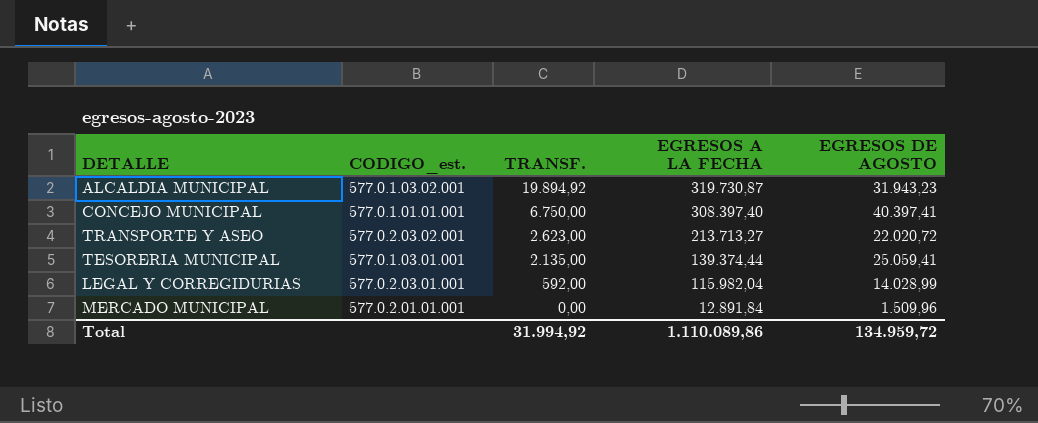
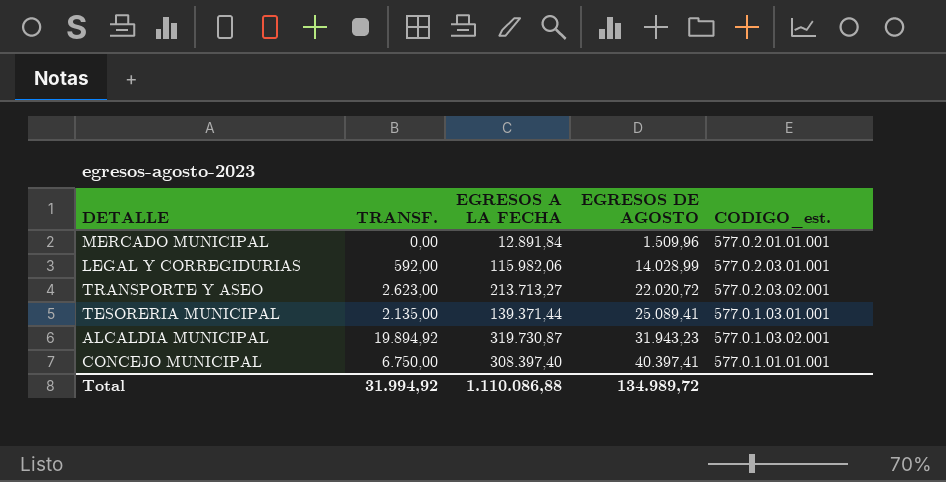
row order: TRANSF. descending -> EGRESOS DE AGOSTO ascending
column CODIGO_est. | position: 2 -> 5
LEGAL Y CORREGIDURIAS | EGRESOS A LA FECHA: 115.982,04 -> 115.982,06
TESORERIA MUNICIPAL | EGRESOS A LA FECHA: 139.374,44 -> 139.371,44
TESORERIA MUNICIPAL | EGRESOS DE AGOSTO: 25.059,41 -> 25.089,41
Total | EGRESOS A LA FECHA: 1.110.089,86 -> 1.110.086,88
Total | EGRESOS DE AGOSTO: 134.959,72 -> 134.989,72

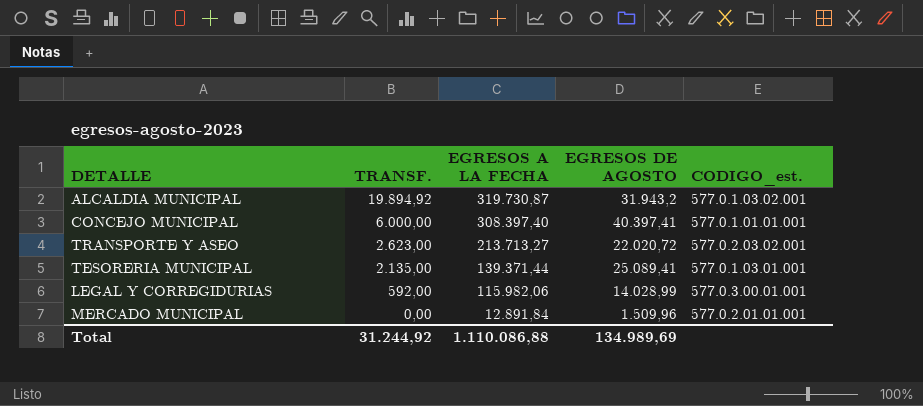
row order: EGRESOS DE AGOSTO ascending -> TRANSF. descending
ALCALDIA MUNICIPAL | EGRESOS DE AGOSTO: 31.943,23 -> 31.943,2
CONCEJO MUNICIPAL | TRANSF.: 6.750,00 -> 6.000,00
LEGAL Y CORREGIDURIAS | CODIGO_est.: 577.0.2.03.01.001 -> 577.0.3.00.01.001
Total | TRANSF.: 31.994,92 -> 31.244,92
Total | EGRESOS DE AGOSTO: 134.989,72 -> 134.989,69

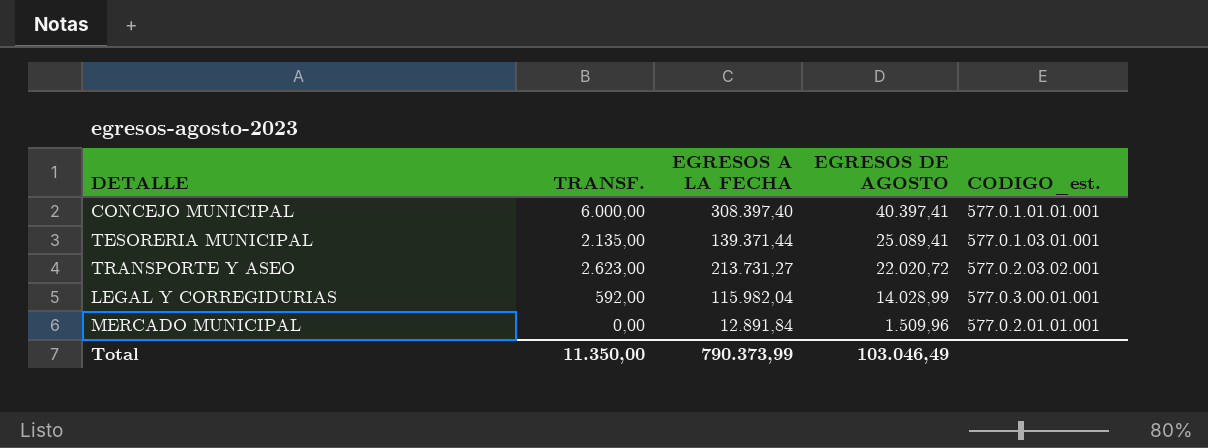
row order: TRANSF. descending -> EGRESOS DE AGOSTO descending
row ALCALDIA MUNICIPAL: 19.894,92 | 319.730,87 | 31.943,2 | 577.0.1.03.02.001 -> none
TRANSPORTE Y ASEO | EGRESOS A LA FECHA: 213.713,27 -> 213.731,27
LEGAL Y CORREGIDURIAS | EGRESOS A LA FECHA: 115.982,06 -> 115.982,04
Total | TRANSF.: 31.244,92 -> 11.350,00
Total | EGRESOS A LA FECHA: 1.110.086,88 -> 790.373,99
Total | EGRESOS DE AGOSTO: 134.989,69 -> 103.046,49

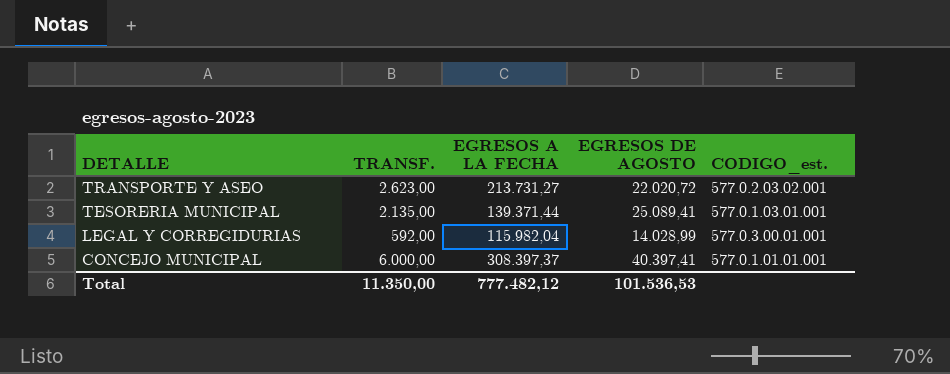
row order: EGRESOS DE AGOSTO descending -> DETALLE descending
row MERCADO MUNICIPAL: 0,00 | 12.891,84 | 1.509,96 | 577.0.2.01.01.001 -> none
CONCEJO MUNICIPAL | EGRESOS A LA FECHA: 308.397,40 -> 308.397,37
Total | EGRESOS A LA FECHA: 790.373,99 -> 777.482,12
Total | EGRESOS DE AGOSTO: 103.046,49 -> 101.536,53

